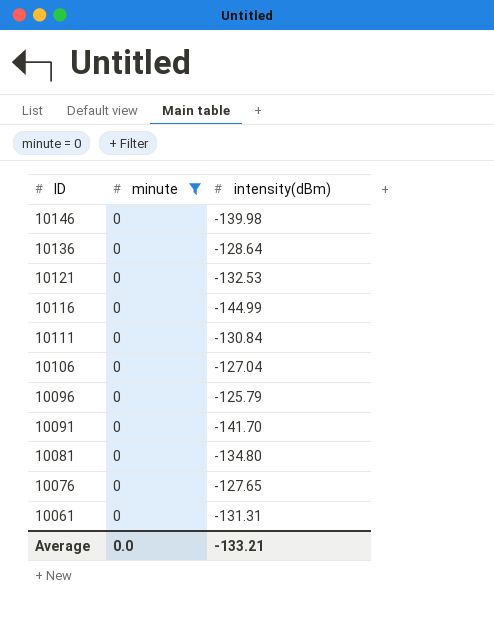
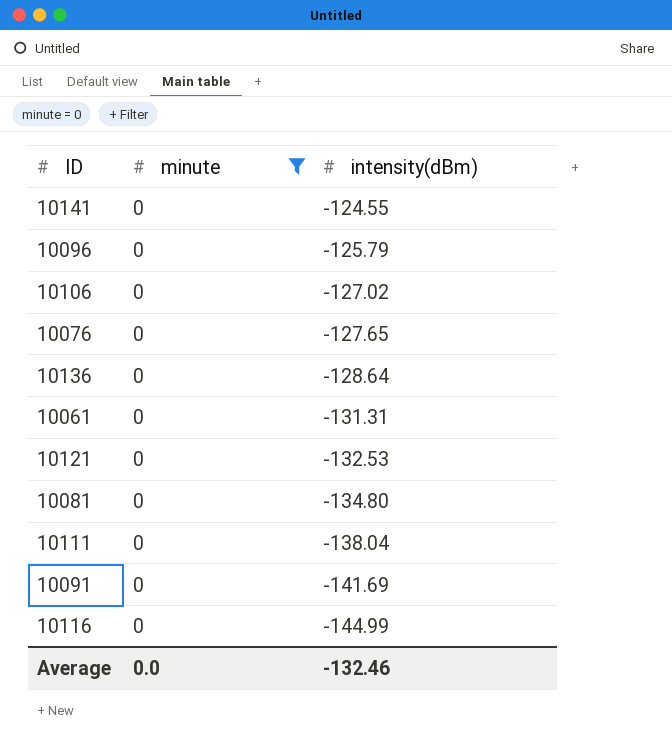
row order: ID descending -> intensity(dBm) descending
row 10146: 0 | -139.98 -> none
row 10141: none -> 0 | -124.55
10106 | intensity(dBm): -127.04 -> -127.02
10111 | intensity(dBm): -130.84 -> -138.04
10091 | intensity(dBm): -141.70 -> -141.69
Average | intensity(dBm): -133.21 -> -132.46

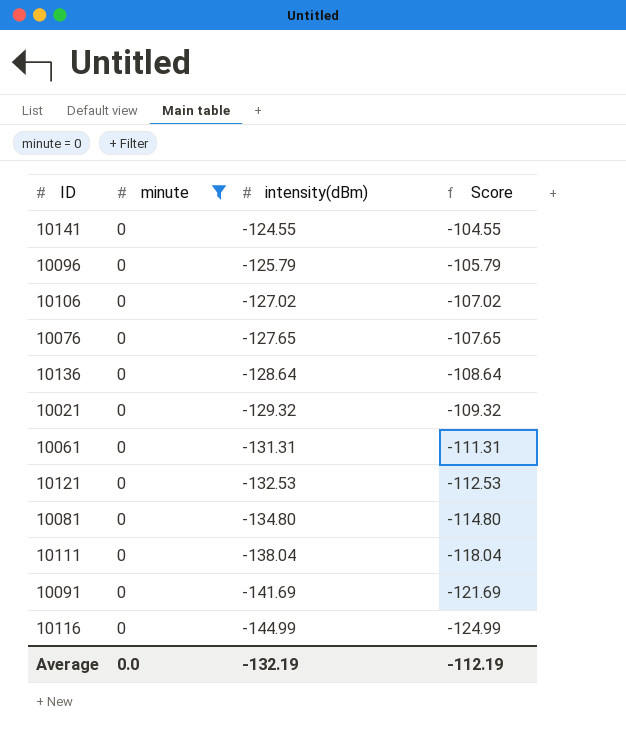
column Score | formula: none -> [intensity(dBm)] + 20
row 10021: none -> 0 | -129.32 | -109.32
Average | intensity(dBm): -132.46 -> -132.19

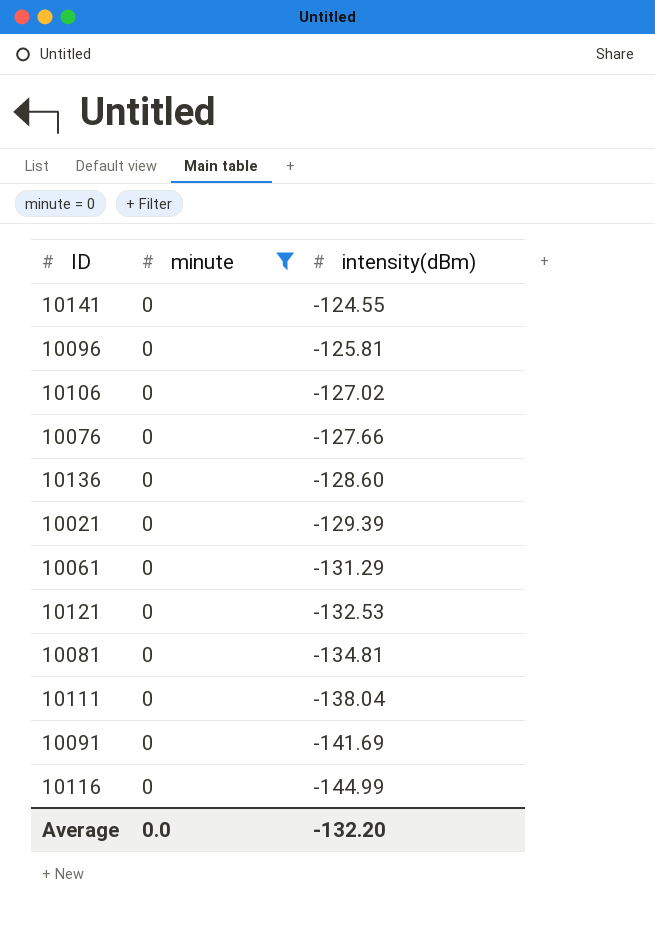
column Score | formula: [intensity(dBm)] + 20 -> none
10096 | intensity(dBm): -125.79 -> -125.81
10076 | intensity(dBm): -127.65 -> -127.66
10136 | intensity(dBm): -128.64 -> -128.60
10021 | intensity(dBm): -129.32 -> -129.39
10061 | intensity(dBm): -131.31 -> -131.29
10081 | intensity(dBm): -134.80 -> -134.81
Average | intensity(dBm): -132.19 -> -132.20

